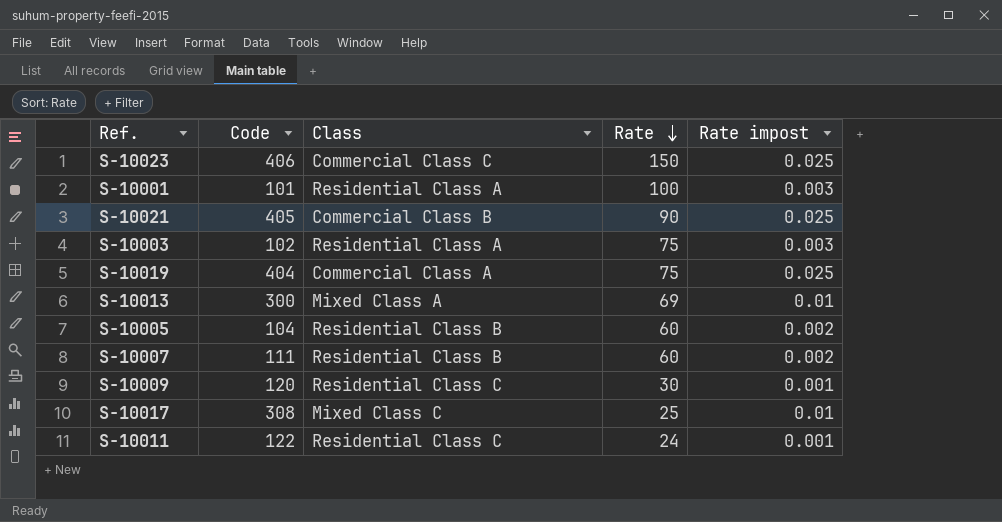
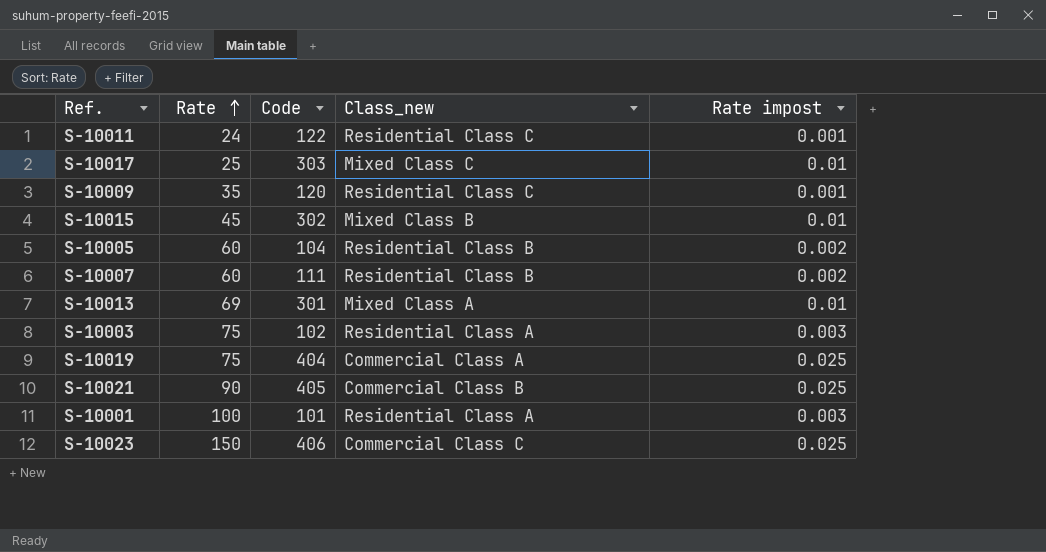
row order: Rate descending -> Rate ascending
column Rate | position: 4 -> 2
column name: Class -> Class_new
S-10017 | Code: 308 -> 303
S-10009 | Rate: 30 -> 35
row S-10015: none -> 45 | 302 | Mixed Class B | 0.01
S-10013 | Code: 300 -> 301

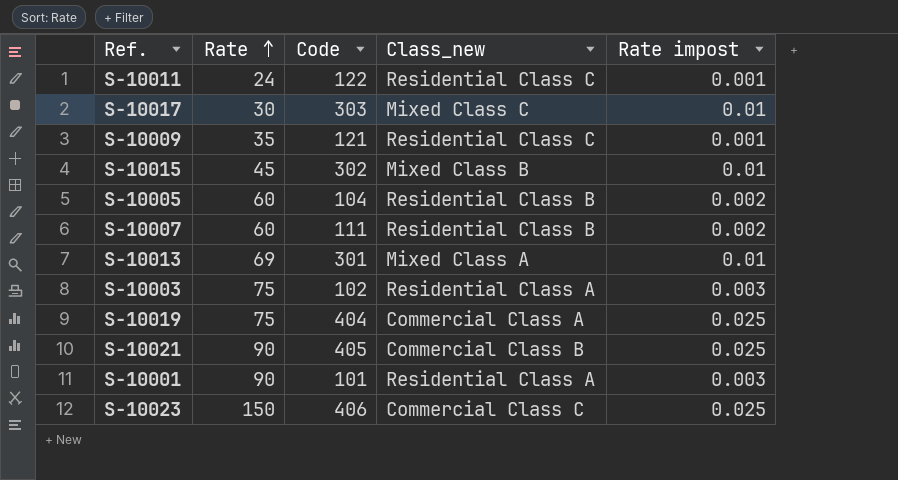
S-10017 | Rate: 25 -> 30
S-10009 | Code: 120 -> 121
S-10001 | Rate: 100 -> 90

